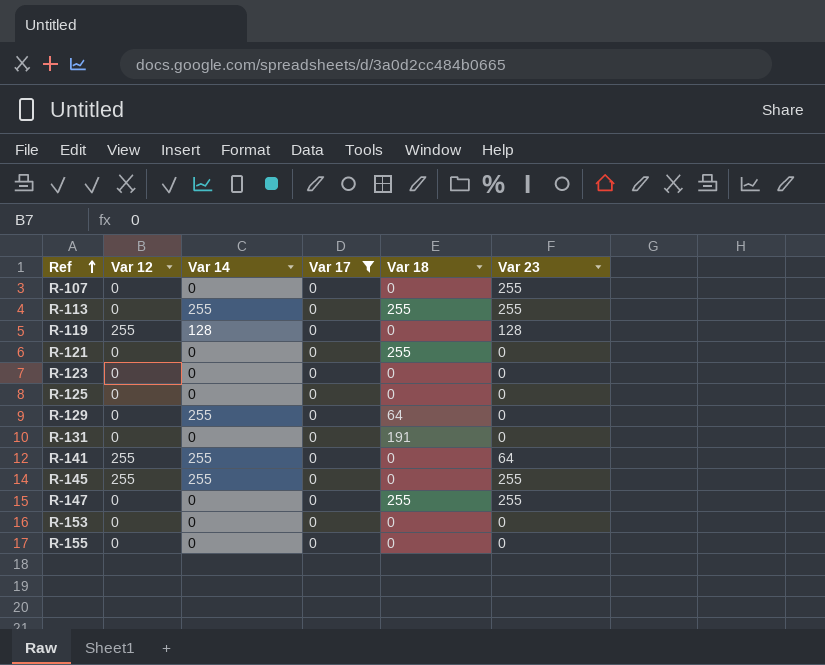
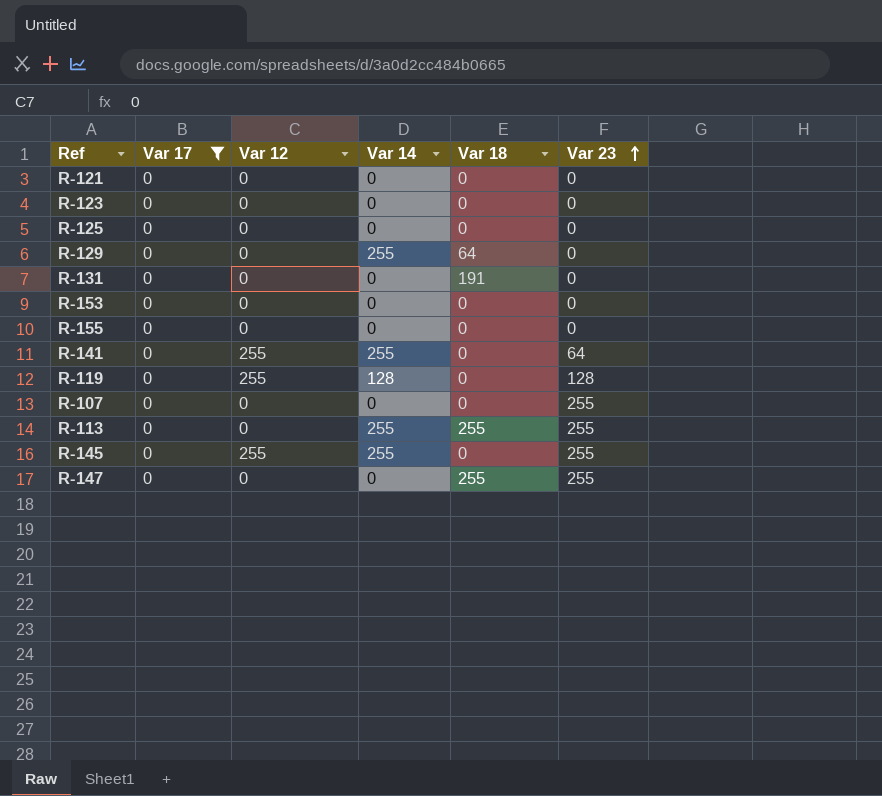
row order: Ref ascending -> Var 23 ascending
column Var 17 | position: 4 -> 2
R-121 | Var 18: 255 -> 0

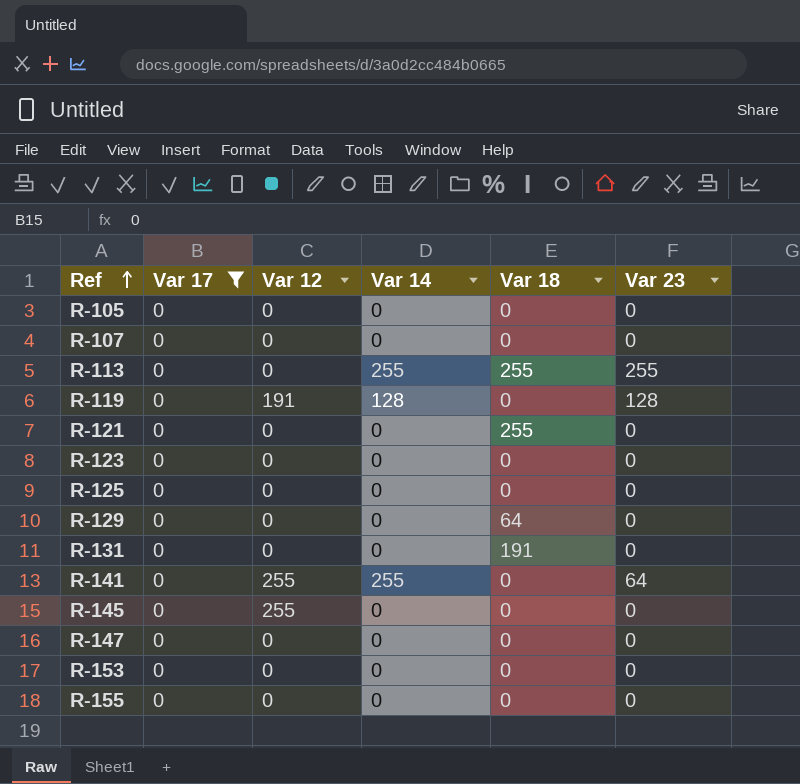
row order: Var 23 ascending -> Ref ascending
row R-105: none -> 0 | 0 | 0 | 0 | 0
R-107 | Var 23: 255 -> 0
R-119 | Var 12: 255 -> 191
R-121 | Var 18: 0 -> 255
R-129 | Var 14: 255 -> 0
R-145 | Var 14: 255 -> 0
R-145 | Var 23: 255 -> 0
R-147 | Var 18: 255 -> 0
R-147 | Var 23: 255 -> 0

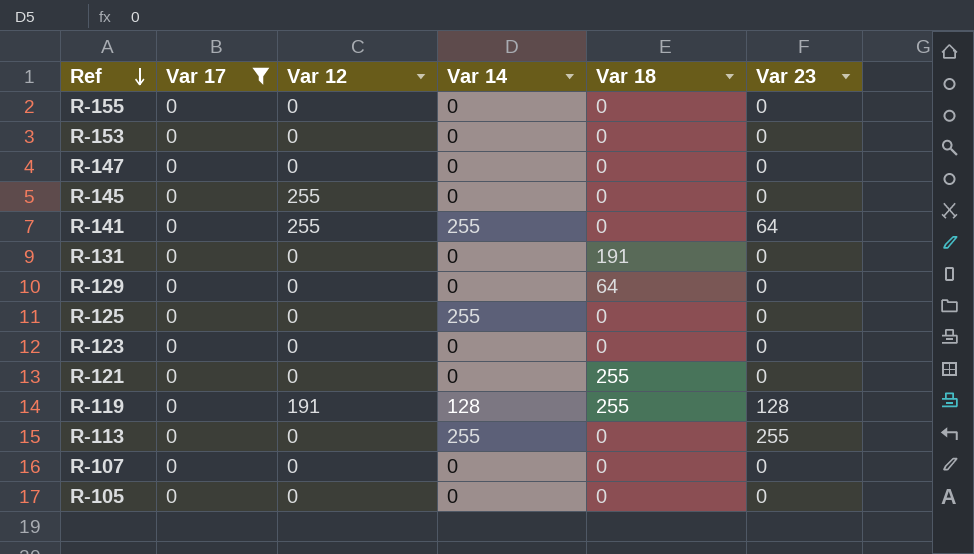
row order: Ref ascending -> Ref descending
R-125 | Var 14: 0 -> 255
R-119 | Var 18: 0 -> 255
R-113 | Var 18: 255 -> 0

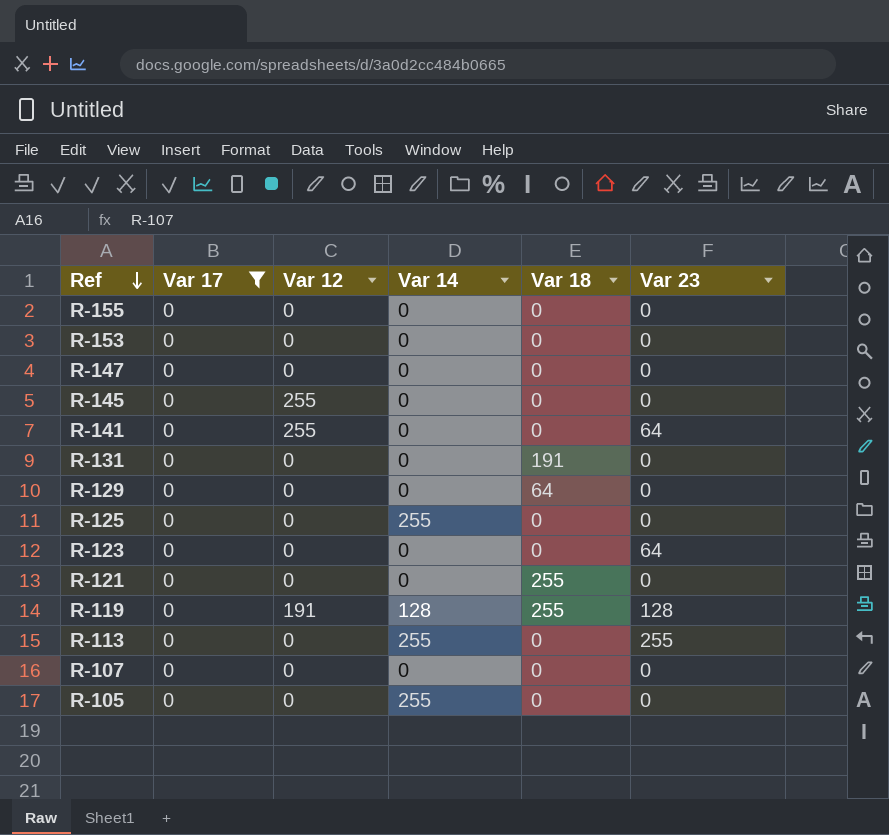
R-141 | Var 14: 255 -> 0
R-123 | Var 23: 0 -> 64
R-105 | Var 14: 0 -> 255

